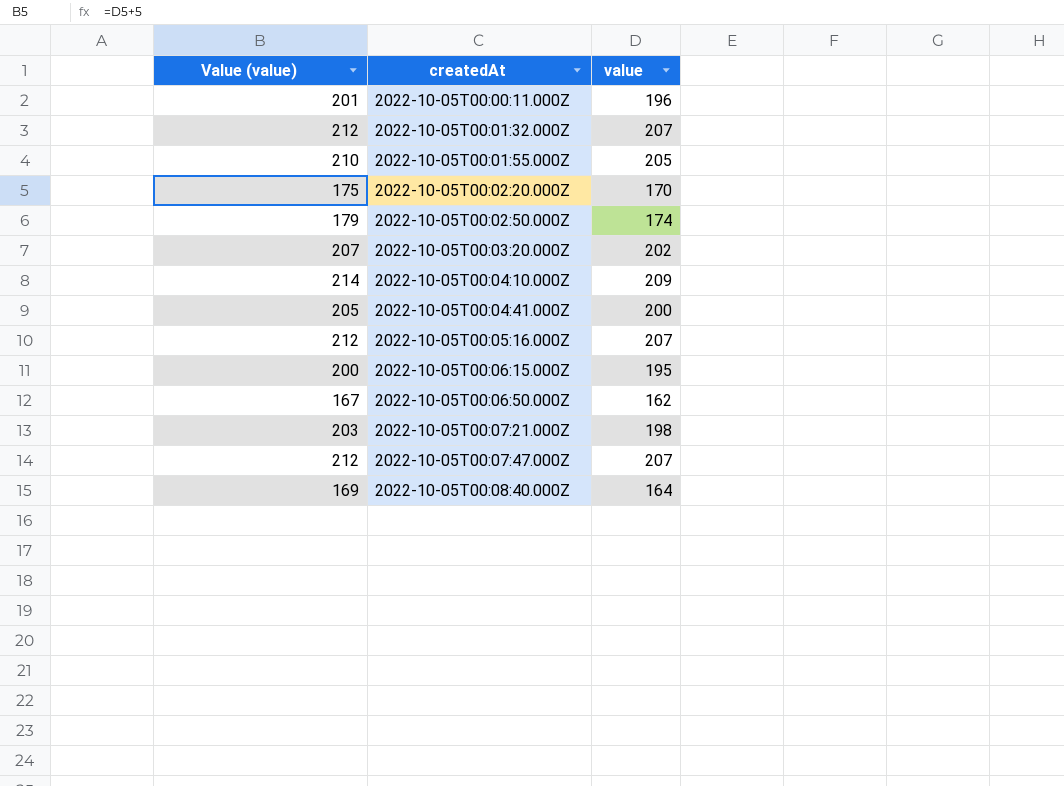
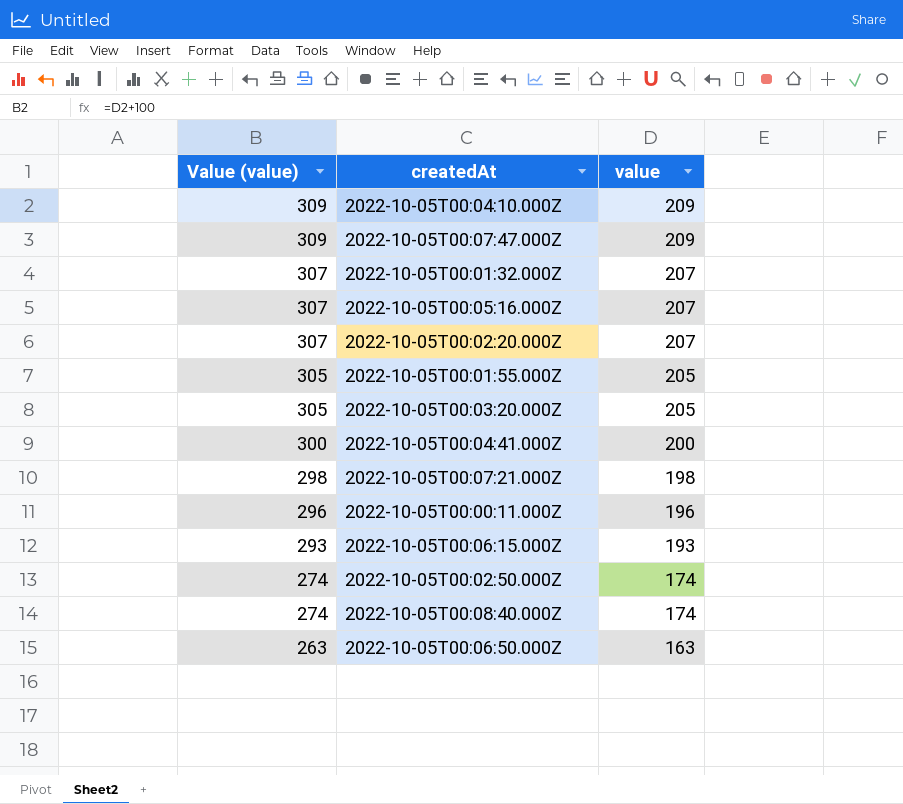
row order: createdAt ascending -> Value (value) descending
column Value (value) | formula: [value] + 5 -> [value] + 100
2022-10-05T00:07:47.000Z | value: 207 -> 209
2022-10-05T00:02:20.000Z | value: 170 -> 207
2022-10-05T00:03:20.000Z | value: 202 -> 205
2022-10-05T00:06:15.000Z | value: 195 -> 193
2022-10-05T00:08:40.000Z | value: 164 -> 174
2022-10-05T00:06:50.000Z | value: 162 -> 163

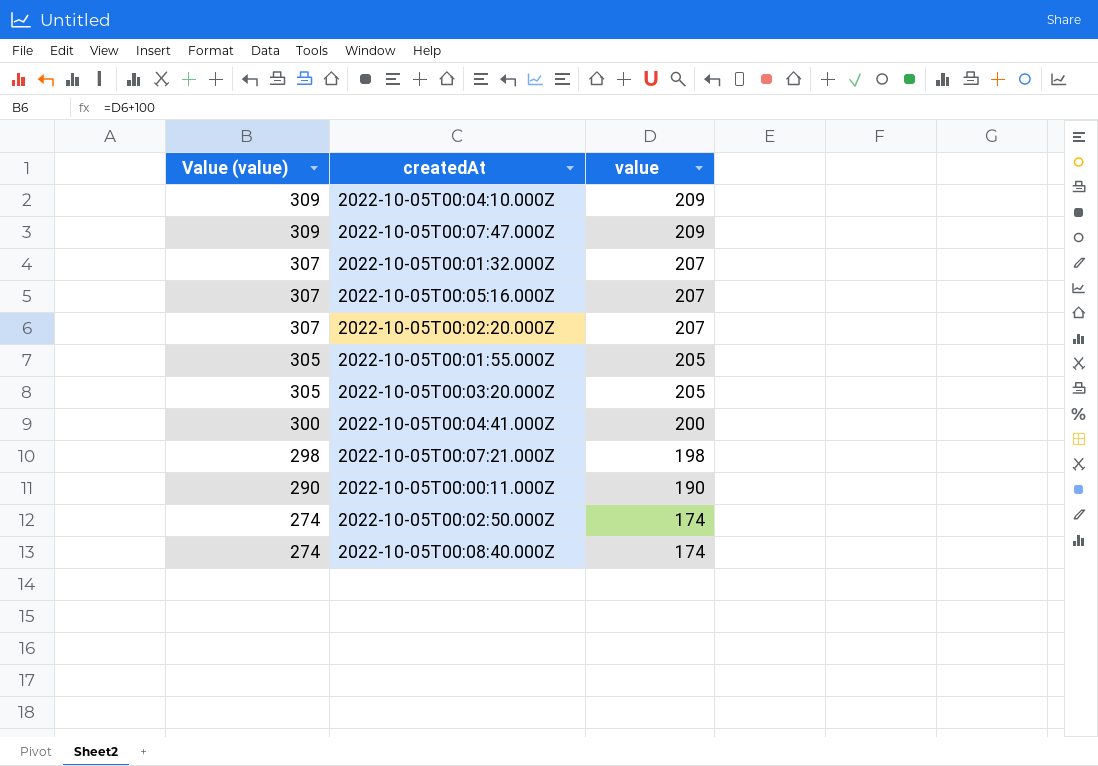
row 2022-10-05T00:06:15.000Z: 293 | 193 -> none
row 2022-10-05T00:06:50.000Z: 263 | 163 -> none
2022-10-05T00:00:11.000Z | Value (value): 296 -> 290
2022-10-05T00:00:11.000Z | value: 196 -> 190

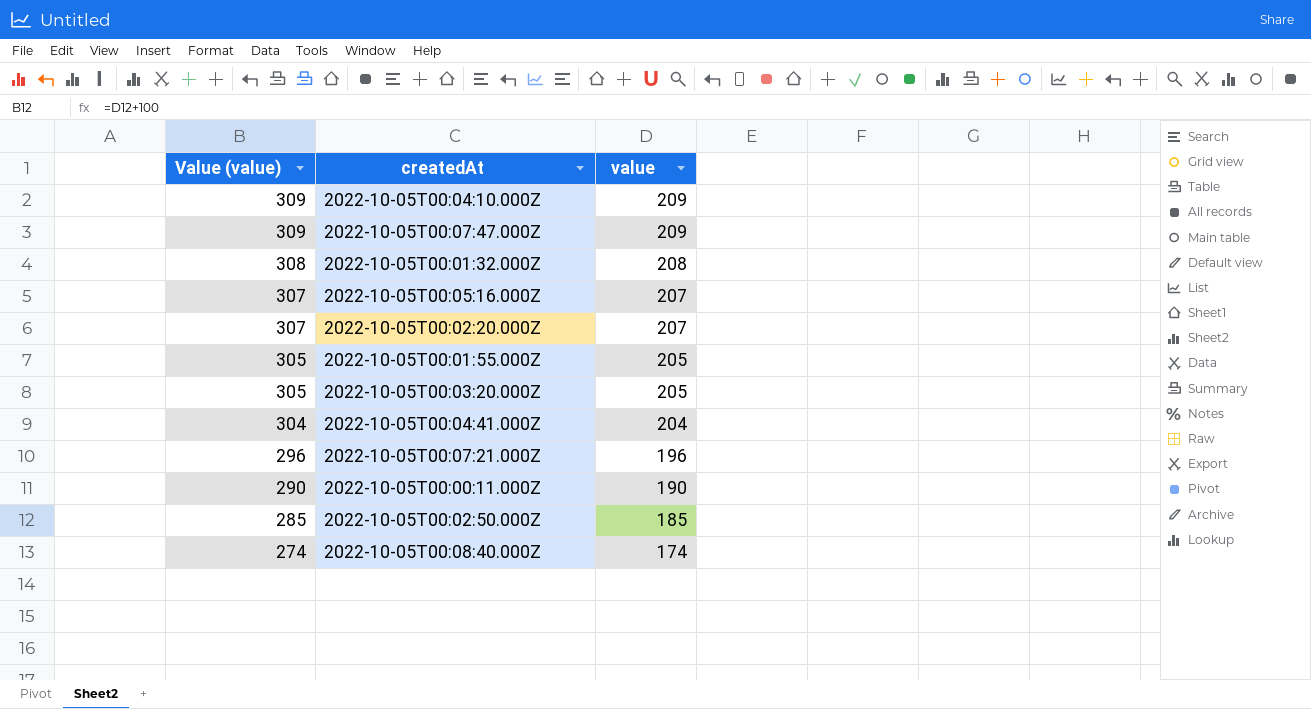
2022-10-05T00:01:32.000Z | Value (value): 307 -> 308
2022-10-05T00:01:32.000Z | value: 207 -> 208
2022-10-05T00:04:41.000Z | Value (value): 300 -> 304
2022-10-05T00:04:41.000Z | value: 200 -> 204
2022-10-05T00:07:21.000Z | Value (value): 298 -> 296
2022-10-05T00:07:21.000Z | value: 198 -> 196
2022-10-05T00:02:50.000Z | Value (value): 274 -> 285
2022-10-05T00:02:50.000Z | value: 174 -> 185

